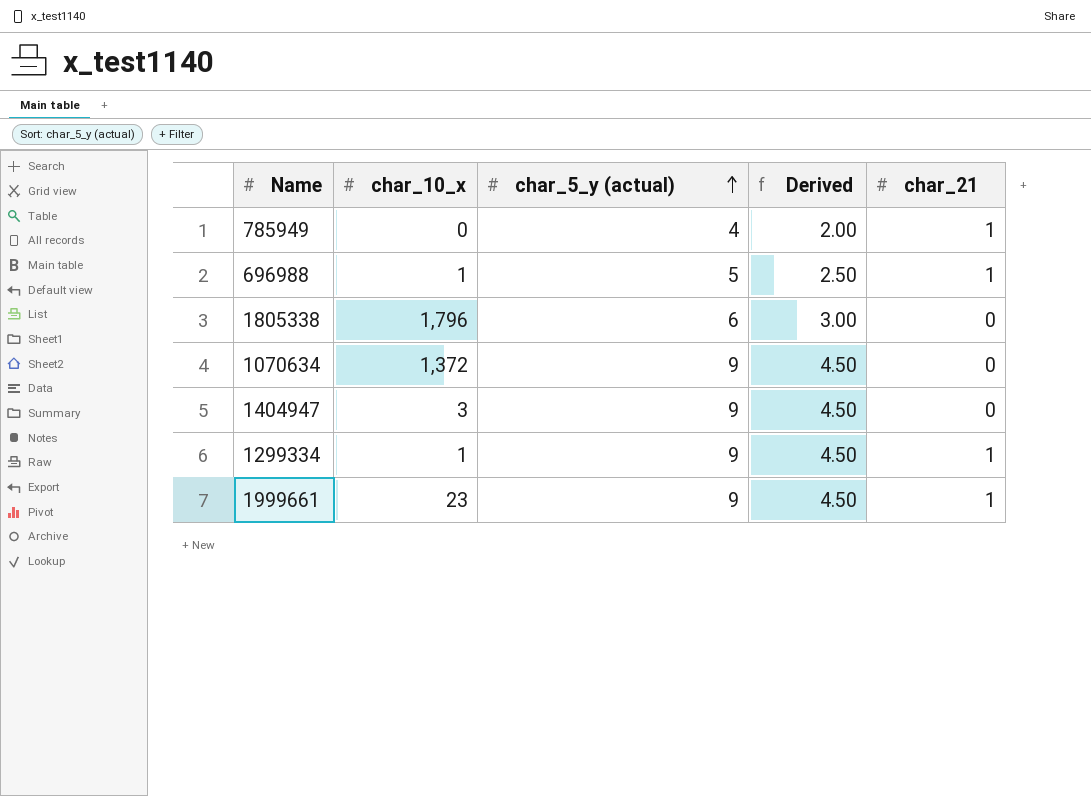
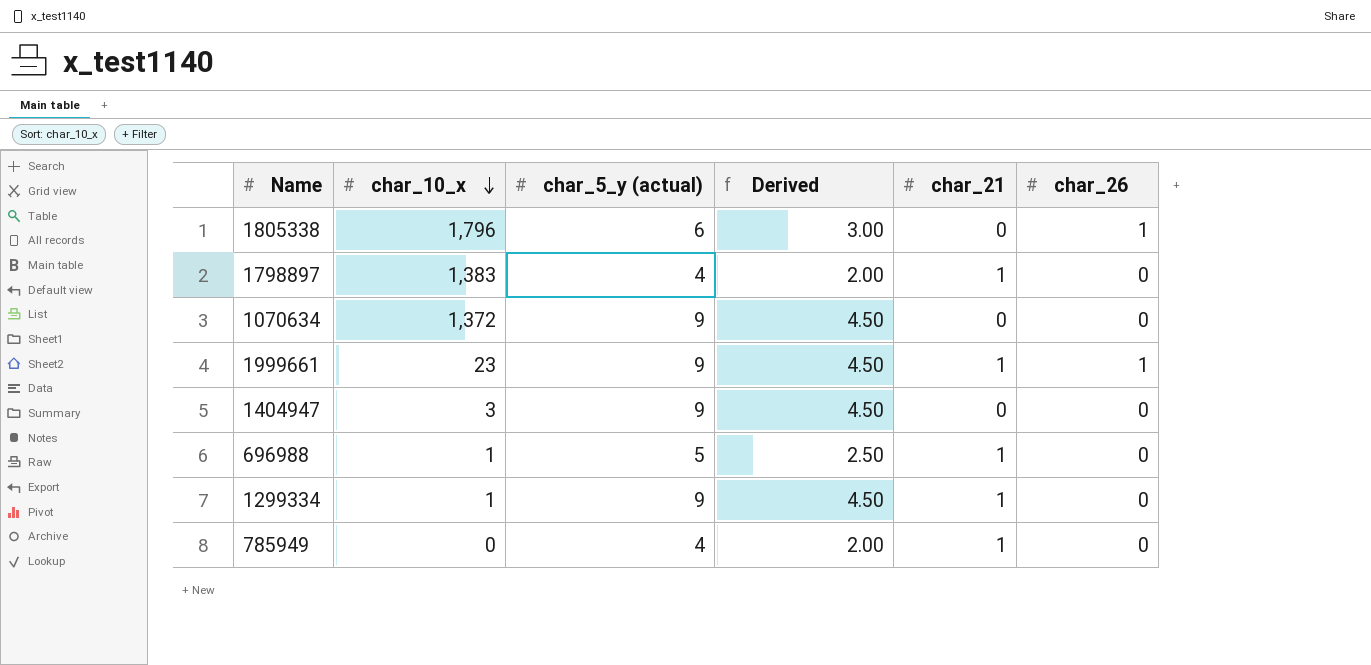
row order: char_5_y (actual) ascending -> char_10_x descending
column char_26 | position: none -> 6
row 1798897: none -> 1,383 | 4 | 2.00 | 1 | 0

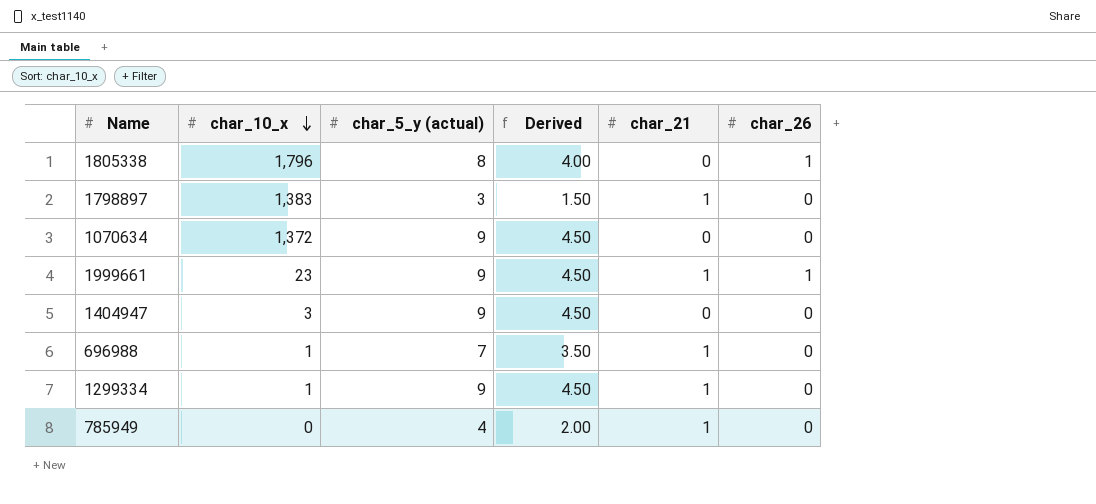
1805338 | char_5_y (actual): 6 -> 8
1805338 | Derived: 3.00 -> 4.00
1798897 | char_5_y (actual): 4 -> 3
1798897 | Derived: 2.00 -> 1.50
696988 | char_5_y (actual): 5 -> 7
696988 | Derived: 2.50 -> 3.50

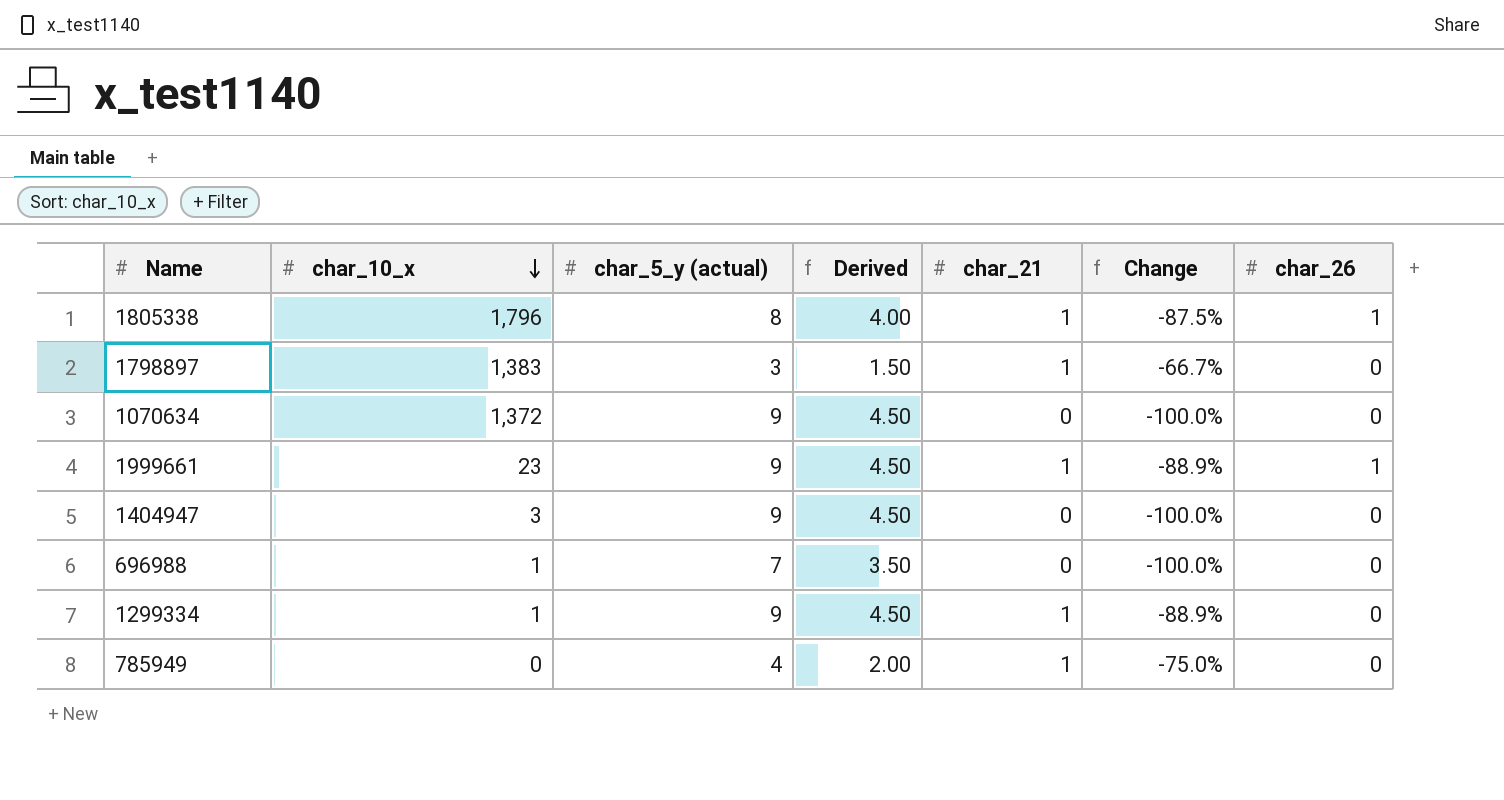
column Change | formula: none -> ([char_21] - [char_5_y (actual)]) / [char_5_y (actual)]
1805338 | char_21: 0 -> 1
696988 | char_21: 1 -> 0

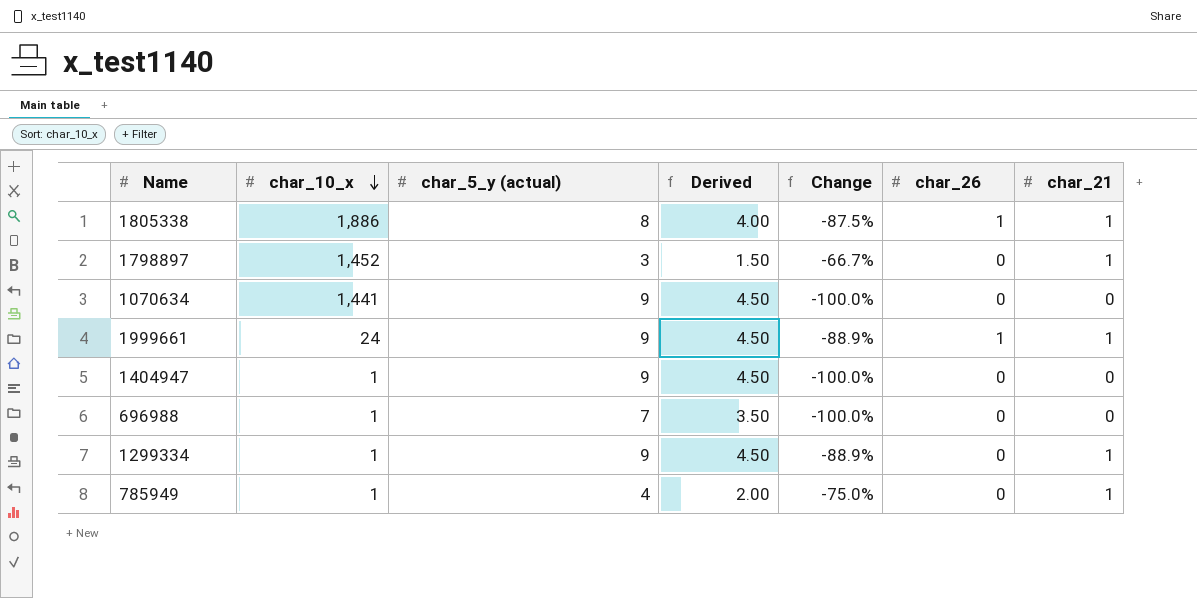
column char_21 | position: 5 -> 7
1805338 | char_10_x: 1,796 -> 1,886
1798897 | char_10_x: 1,383 -> 1,452
1070634 | char_10_x: 1,372 -> 1,441
1999661 | char_10_x: 23 -> 24
1404947 | char_10_x: 3 -> 1
785949 | char_10_x: 0 -> 1

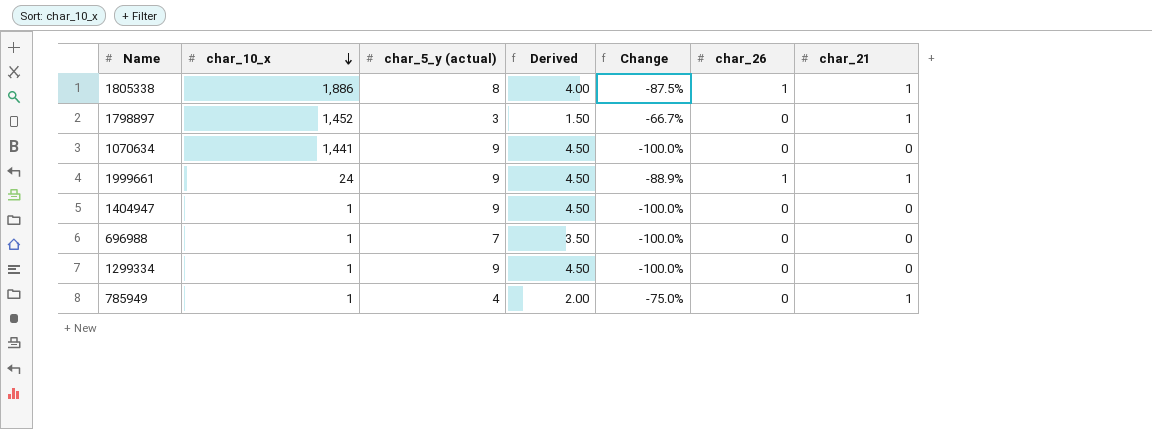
1299334 | Change: -88.9% -> -100.0%
1299334 | char_21: 1 -> 0

